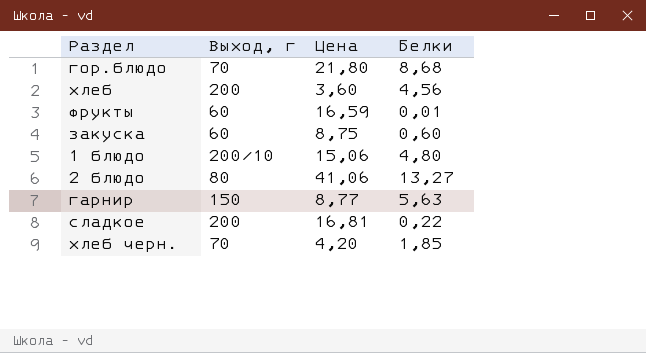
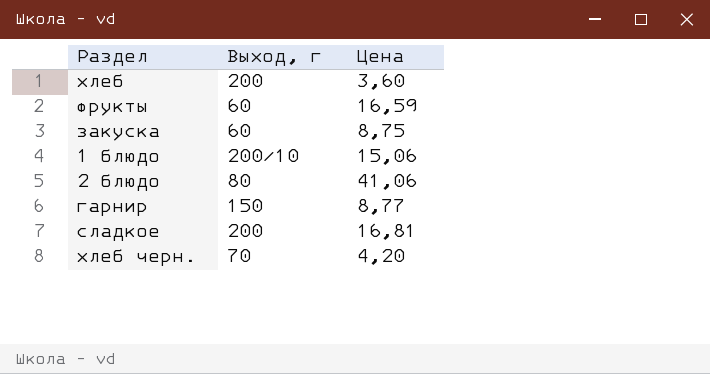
column Белки | position: 4 -> none
row гор.блюдо: 70 | 21,80 | 8,68 -> none

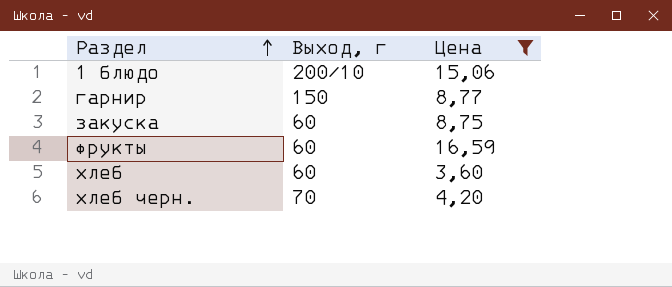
filter: none -> Цена <= 16,59
row order: none -> Раздел ascending
хлеб | Выход, г: 200 -> 60

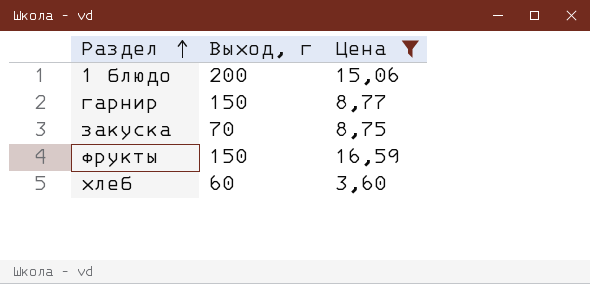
row хлеб черн.: 70 | 4,20 -> none
1 блюдо | Выход, г: 200/10 -> 200
закуска | Выход, г: 60 -> 70
фрукты | Выход, г: 60 -> 150

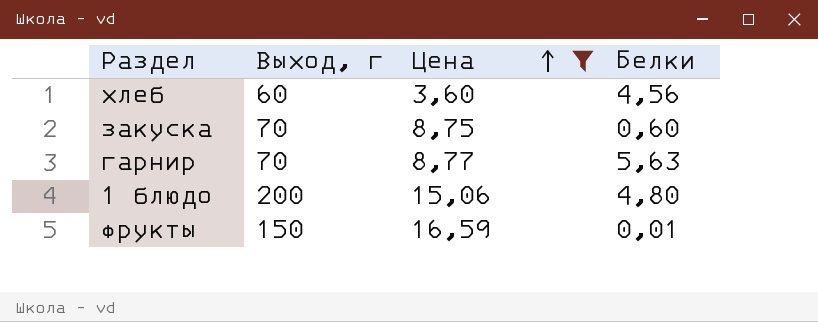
row order: Раздел ascending -> Цена ascending
column Белки | position: none -> 4
гарнир | Выход, г: 150 -> 70

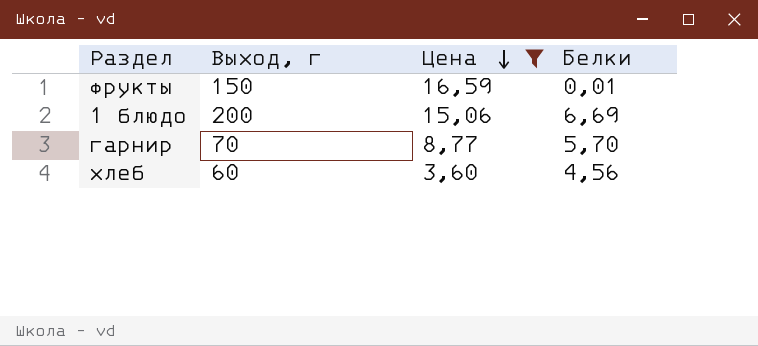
row order: Цена ascending -> Цена descending
row закуска: 70 | 8,75 | 0,60 -> none
1 блюдо | Белки: 4,80 -> 6,69
гарнир | Белки: 5,63 -> 5,70

